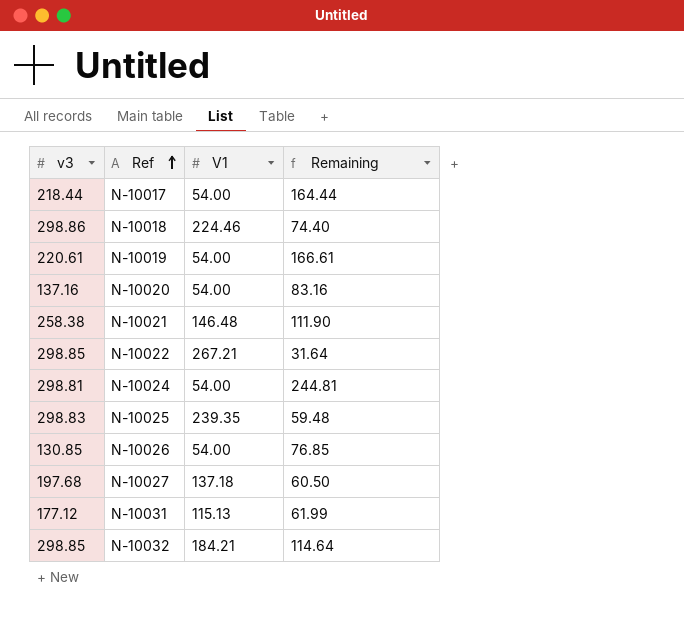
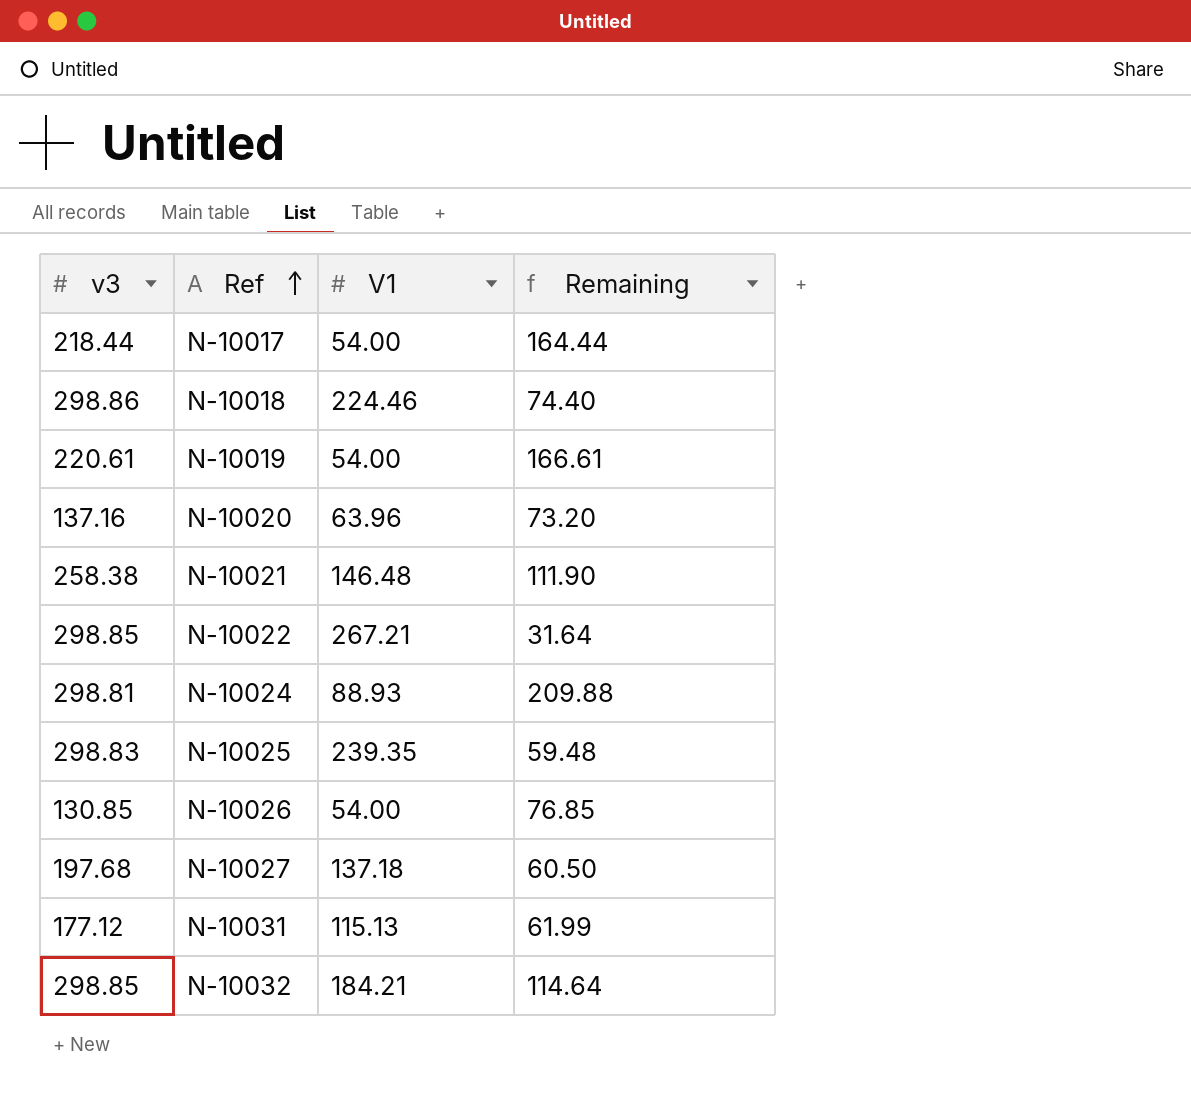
N-10020 | V1: 54.00 -> 63.96
N-10020 | Remaining: 83.16 -> 73.20
N-10024 | V1: 54.00 -> 88.93
N-10024 | Remaining: 244.81 -> 209.88

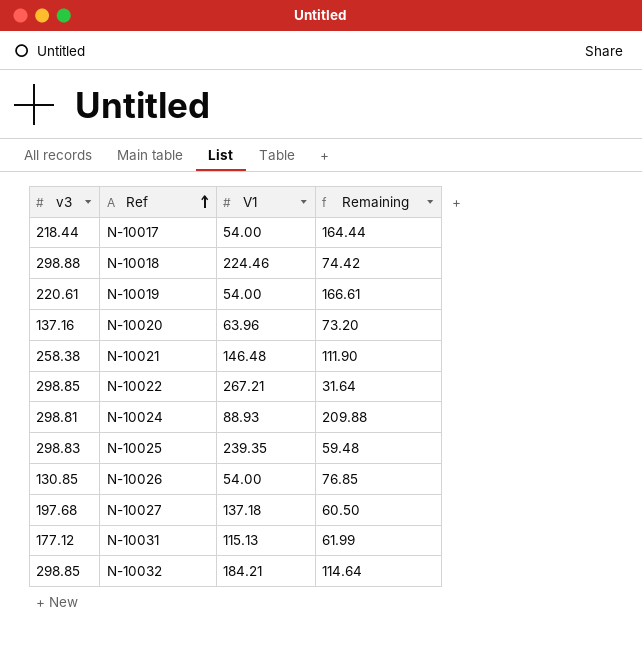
N-10018 | v3: 298.86 -> 298.88
N-10018 | Remaining: 74.40 -> 74.42

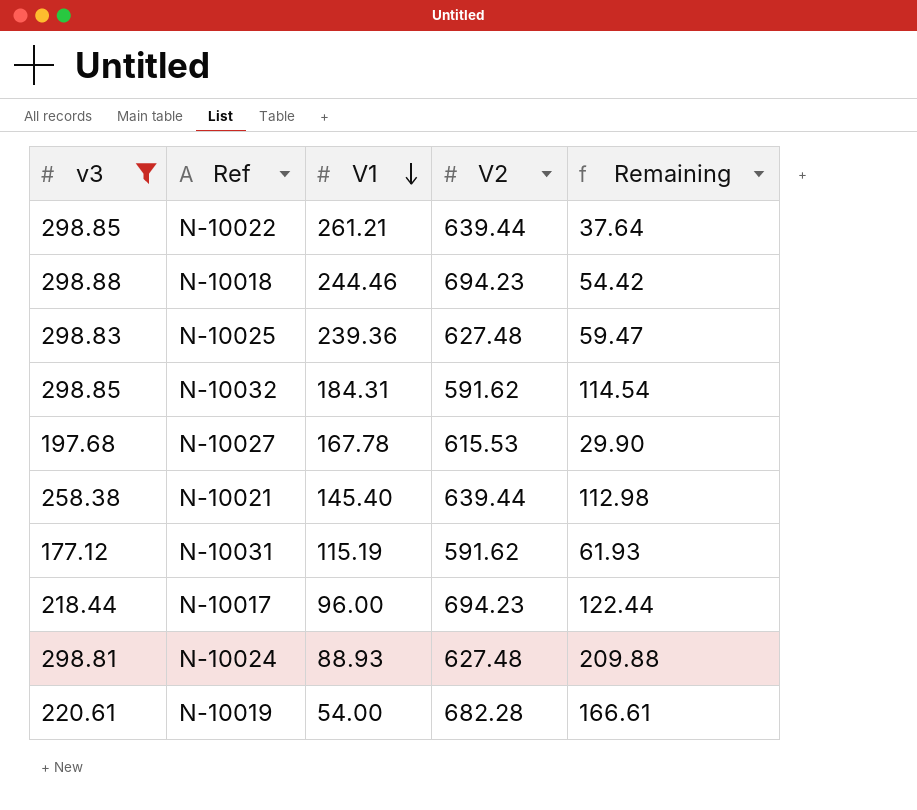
filter: none -> v3 >= 177.12
row order: Ref ascending -> V1 descending
column V2 | position: none -> 4
N-10022 | V1: 267.21 -> 261.21
N-10022 | Remaining: 31.64 -> 37.64
N-10018 | V1: 224.46 -> 244.46
N-10018 | Remaining: 74.42 -> 54.42
N-10025 | V1: 239.35 -> 239.36
N-10025 | Remaining: 59.48 -> 59.47
N-10032 | V1: 184.21 -> 184.31
N-10032 | Remaining: 114.64 -> 114.54
N-10027 | V1: 137.18 -> 167.78
N-10027 | Remaining: 60.50 -> 29.90
N-10021 | V1: 146.48 -> 145.40
N-10021 | Remaining: 111.90 -> 112.98
N-10031 | V1: 115.13 -> 115.19
N-10031 | Remaining: 61.99 -> 61.93
N-10017 | V1: 54.00 -> 96.00
N-10017 | Remaining: 164.44 -> 122.44

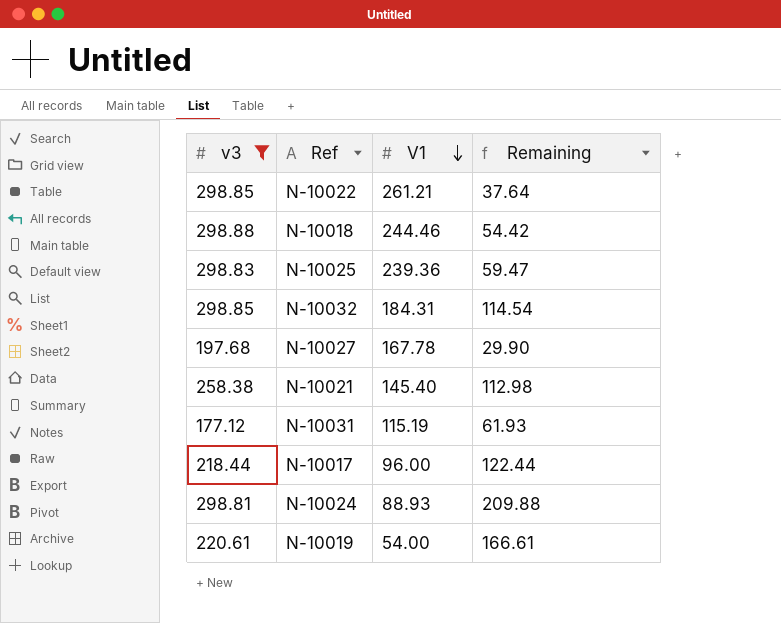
column V2 | position: 4 -> none

